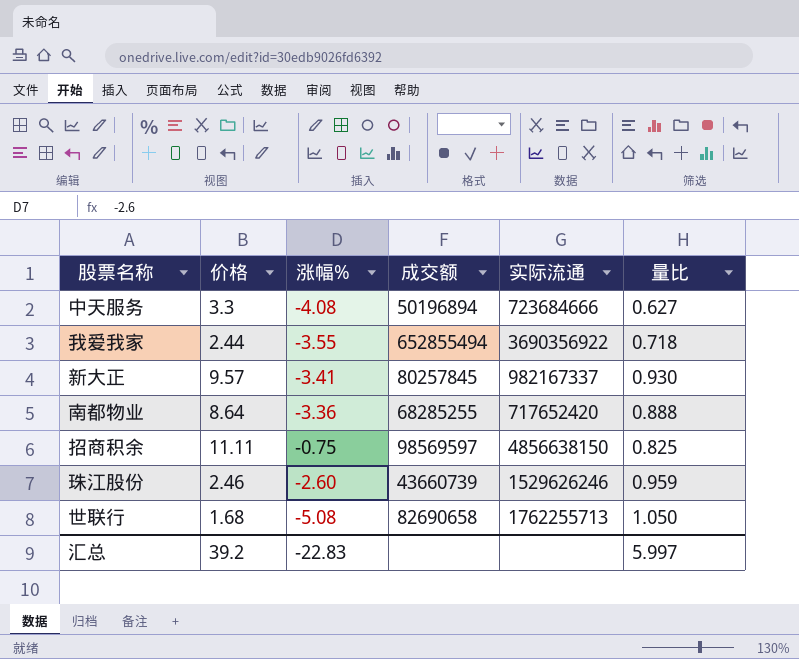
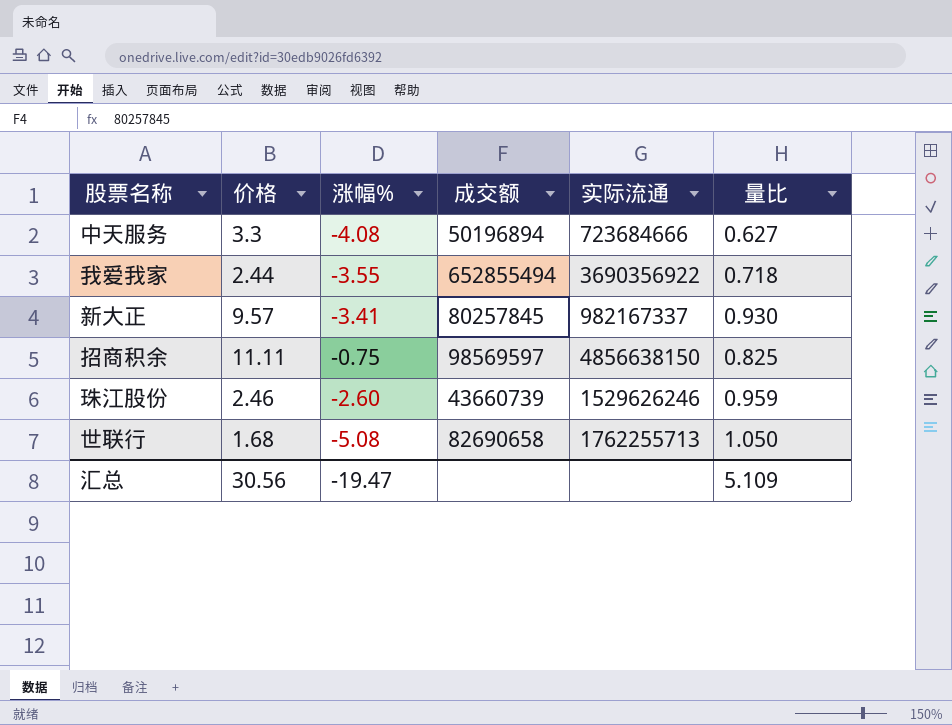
row 南都物业: 8.64 | -3.36 | 68285255 | 717652420 | 0.888 -> none
汇总 | 价格: 39.2 -> 30.56
汇总 | 涨幅%: -22.83 -> -19.47
汇总 | 量比: 5.997 -> 5.109

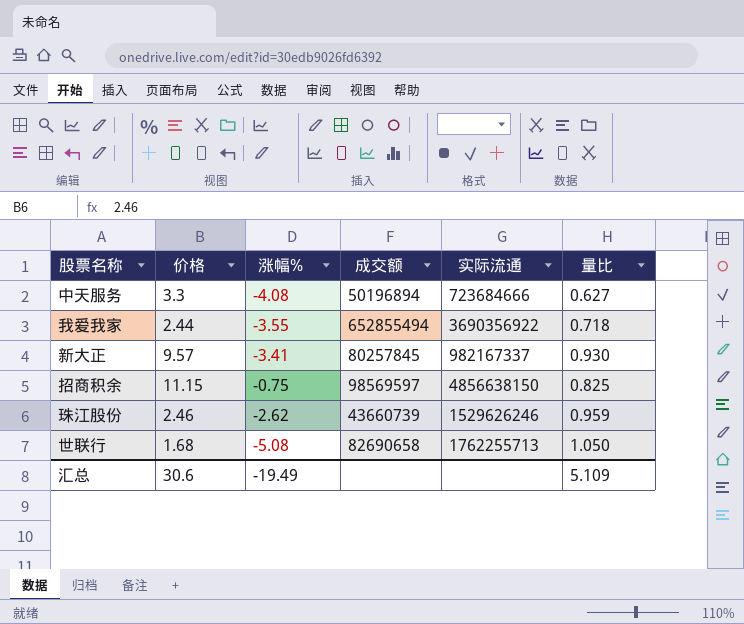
招商积余 | 价格: 11.11 -> 11.15
珠江股份 | 涨幅%: -2.60 -> -2.62
汇总 | 价格: 30.56 -> 30.6
汇总 | 涨幅%: -19.47 -> -19.49

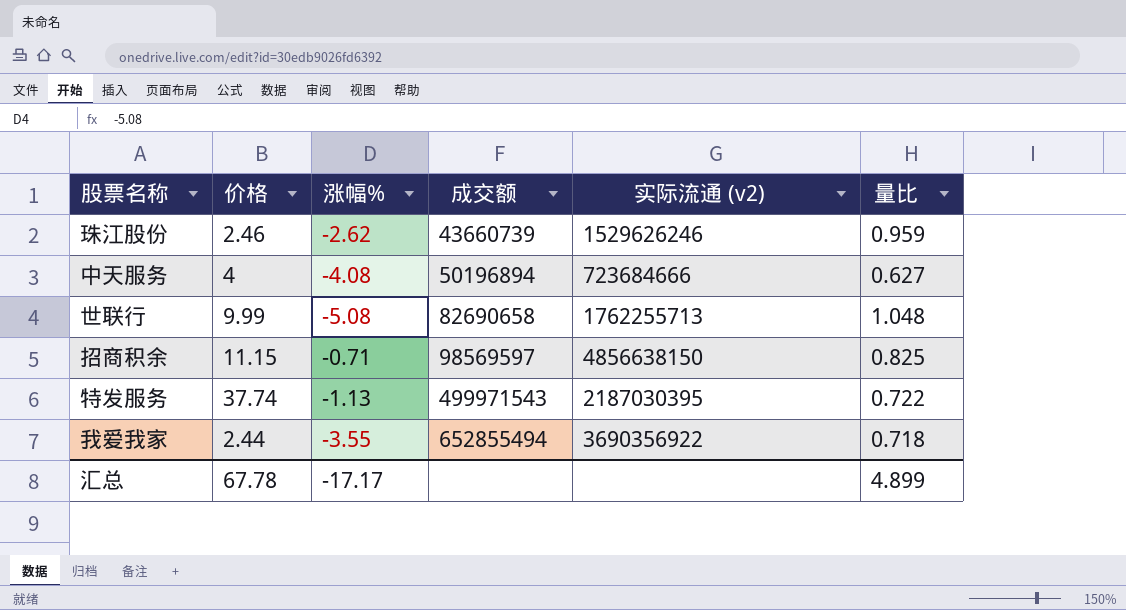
row order: none -> 成交额 ascending
column name: 实际流通 -> 实际流通 (v2)
row 新大正: 9.57 | -3.41 | 80257845 | 982167337 | 0.930 -> none
中天服务 | 价格: 3.3 -> 4
世联行 | 价格: 1.68 -> 9.99
世联行 | 量比: 1.050 -> 1.048
招商积余 | 涨幅%: -0.75 -> -0.71
row 特发服务: none -> 37.74 | -1.13 | 499971543 | 2187030395 | 0.722
汇总 | 价格: 30.6 -> 67.78
汇总 | 涨幅%: -19.49 -> -17.17
汇总 | 量比: 5.109 -> 4.899

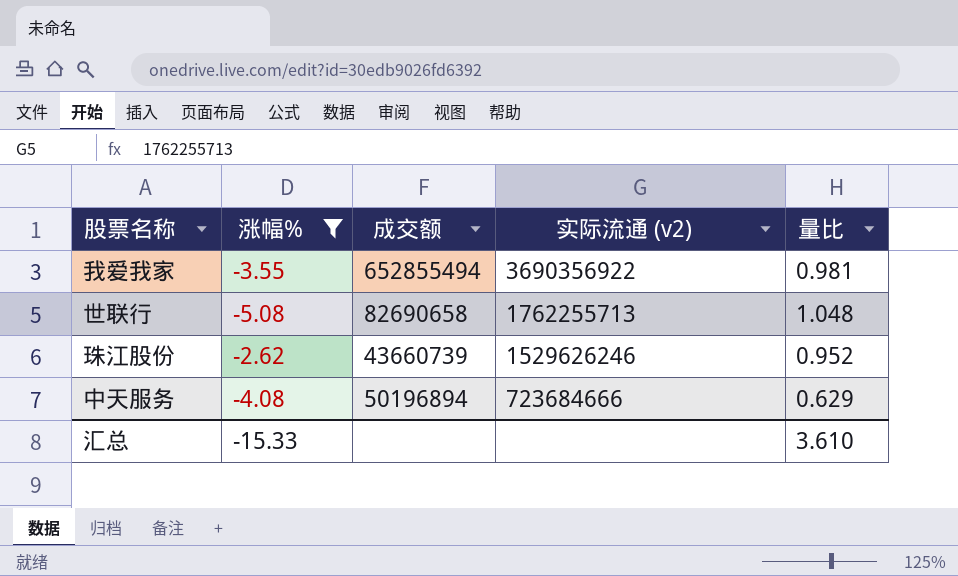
filter: none -> 涨幅% <= -2.62
row order: 成交额 ascending -> 实际流通 (v2) descending
column 价格 | position: 2 -> none
我爱我家 | 量比: 0.718 -> 0.981
珠江股份 | 量比: 0.959 -> 0.952
中天服务 | 量比: 0.627 -> 0.629
汇总 | 涨幅%: -17.17 -> -15.33
汇总 | 量比: 4.899 -> 3.610

